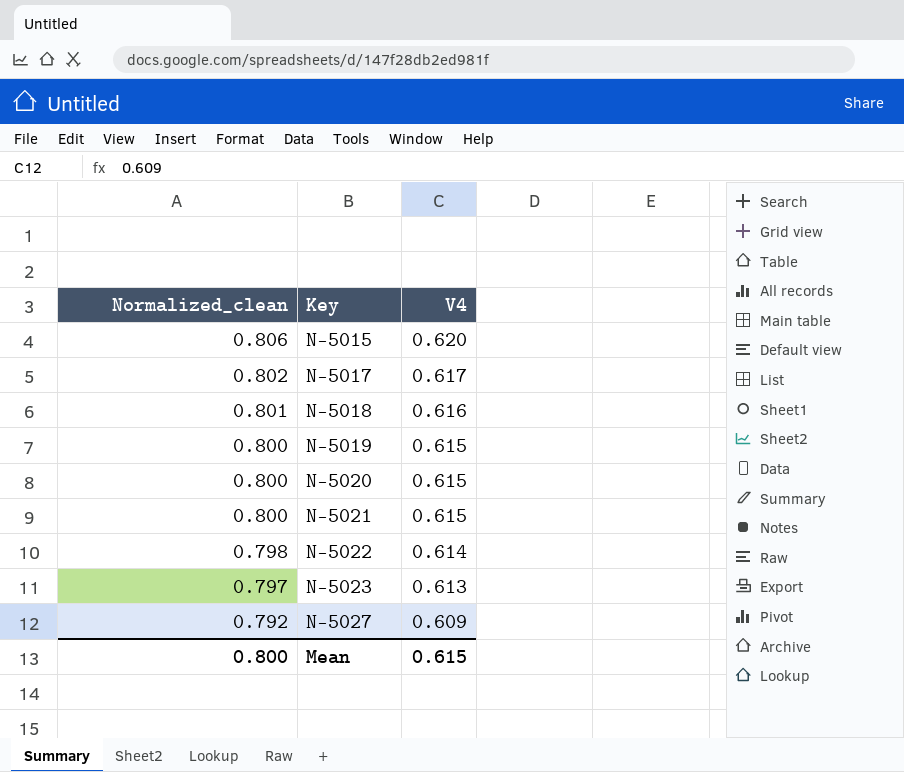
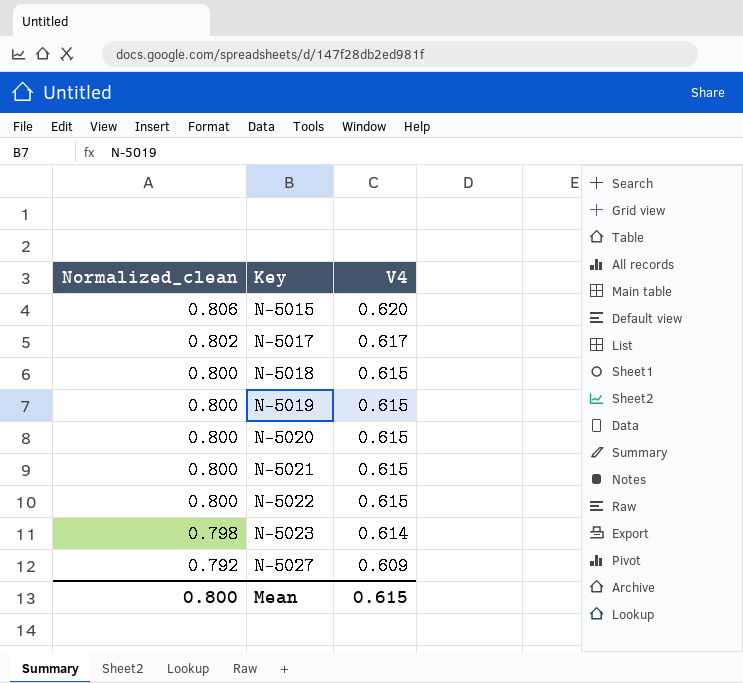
N-5018 | Normalized_clean: 0.801 -> 0.800
N-5018 | V4: 0.616 -> 0.615
N-5022 | Normalized_clean: 0.798 -> 0.800
N-5022 | V4: 0.614 -> 0.615
N-5023 | Normalized_clean: 0.797 -> 0.798
N-5023 | V4: 0.613 -> 0.614

